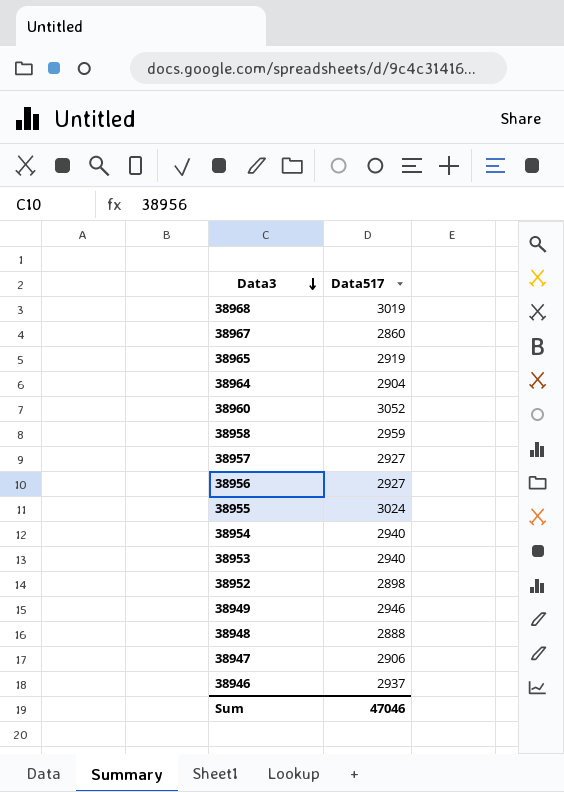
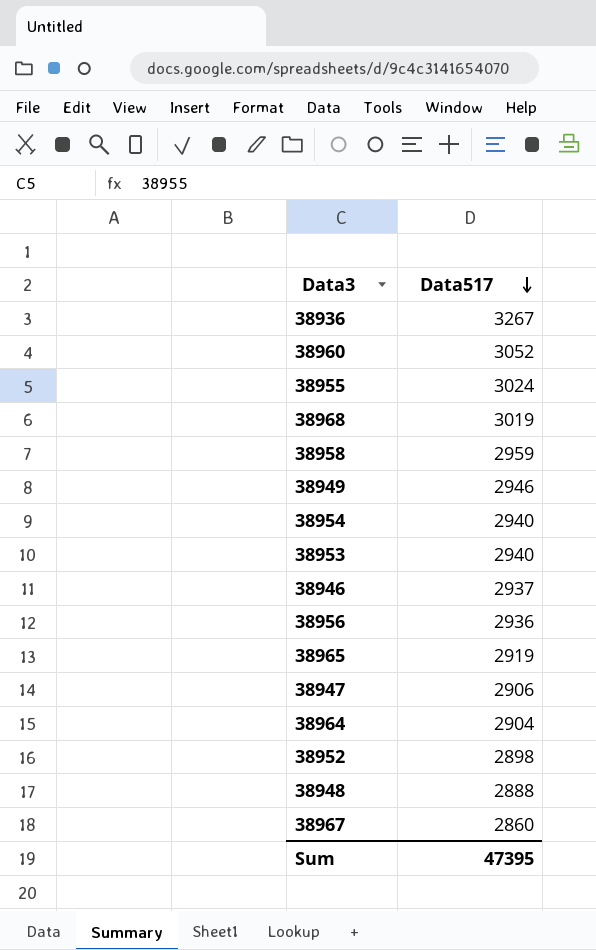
row order: Data3 descending -> Data517 descending
row 38957: 2927 -> none
row 38936: none -> 3267
38956 | Data517: 2927 -> 2936
Sum | Data517: 47046 -> 47395

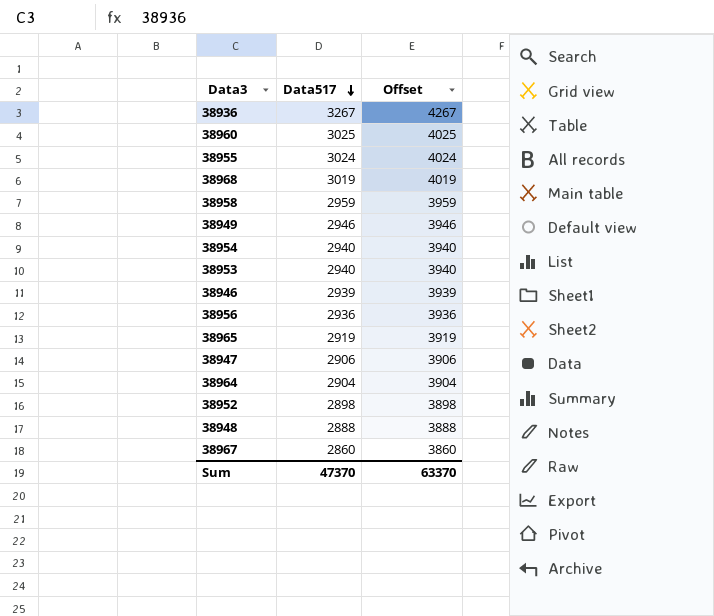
column Offset | formula: none -> [Data517] + 1000
38960 | Data517: 3052 -> 3025
38946 | Data517: 2937 -> 2939
Sum | Data517: 47395 -> 47370

